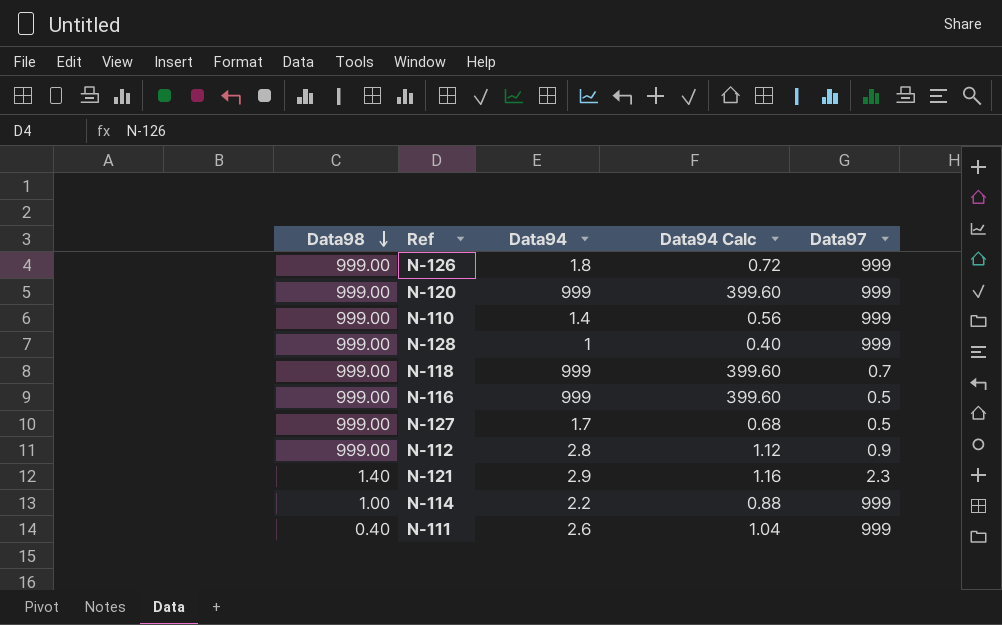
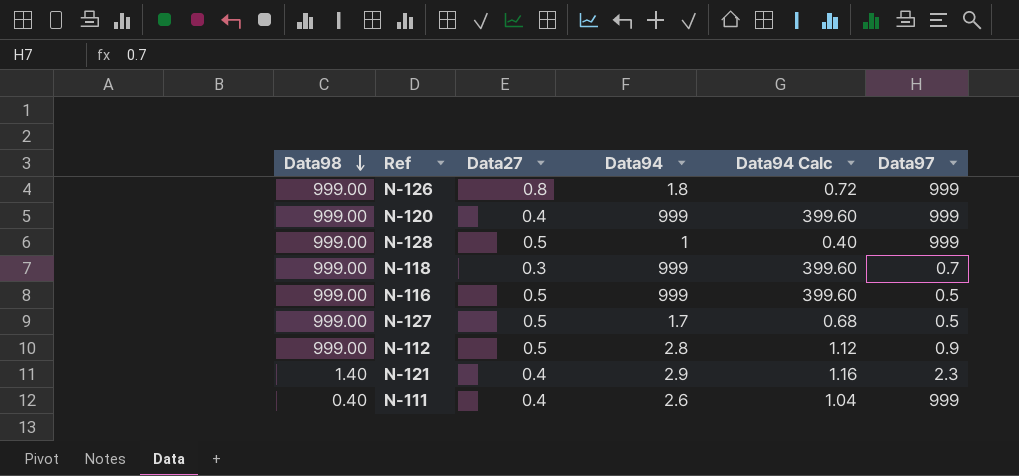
column Data27 | position: none -> 3
row N-110: 999.00 | 1.4 | 0.56 | 999 -> none
row N-114: 1.00 | 2.2 | 0.88 | 999 -> none

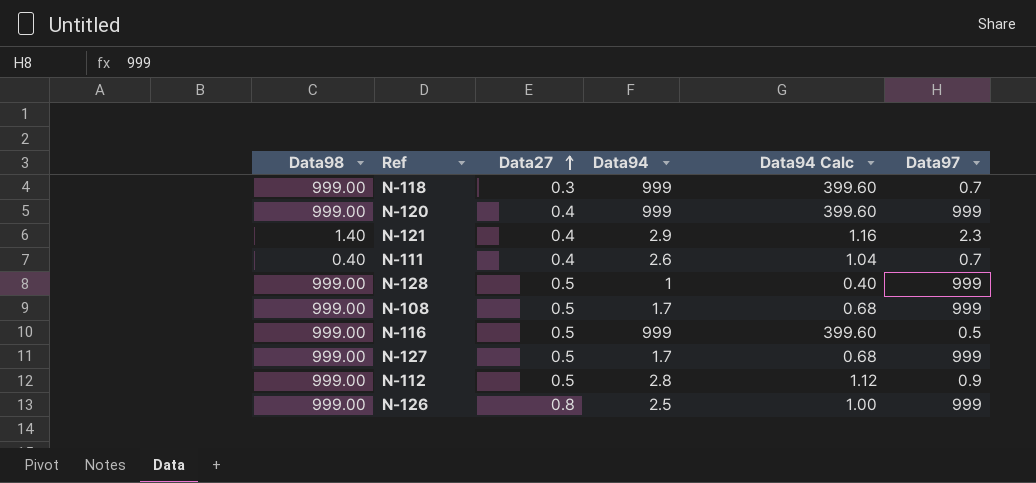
row order: Data98 descending -> Data27 ascending
N-111 | Data97: 999 -> 0.7
row N-108: none -> 999.00 | 0.5 | 1.7 | 0.68 | 999
N-127 | Data97: 0.5 -> 999
N-126 | Data94: 1.8 -> 2.5
N-126 | Data94 Calc: 0.72 -> 1.00

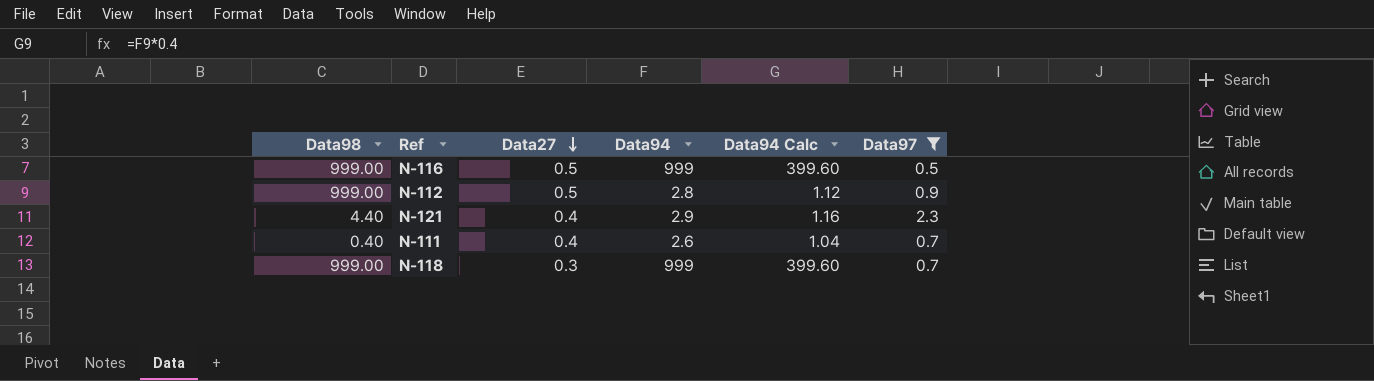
filter: none -> Data97 != 999
row order: Data27 ascending -> Data27 descending
N-121 | Data98: 1.40 -> 4.40

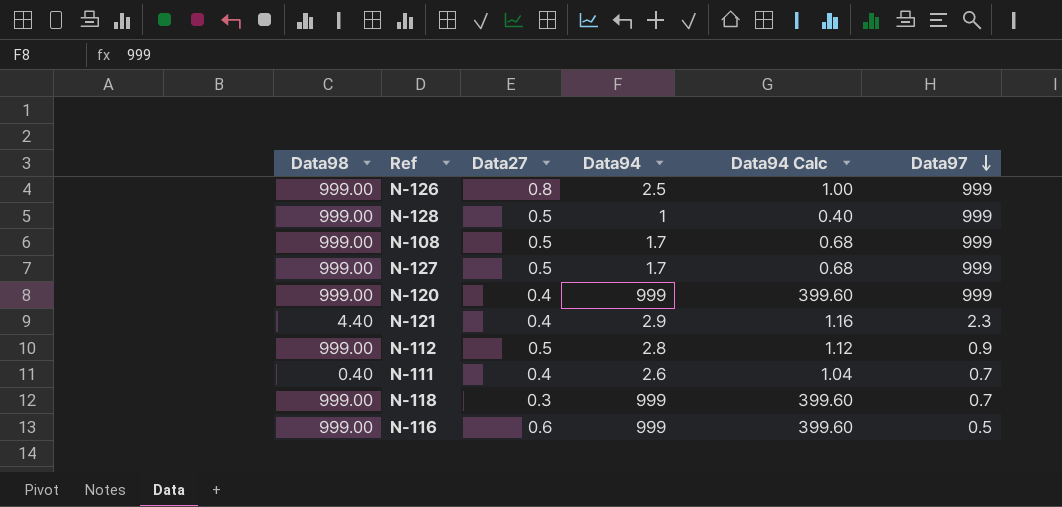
filter: Data97 != 999 -> none
row order: Data27 descending -> Data97 descending
N-116 | Data27: 0.5 -> 0.6

